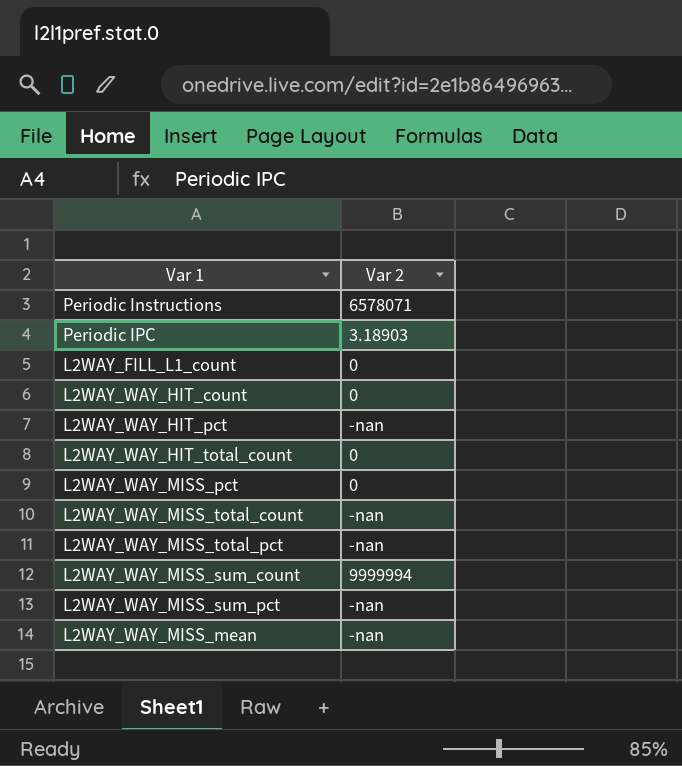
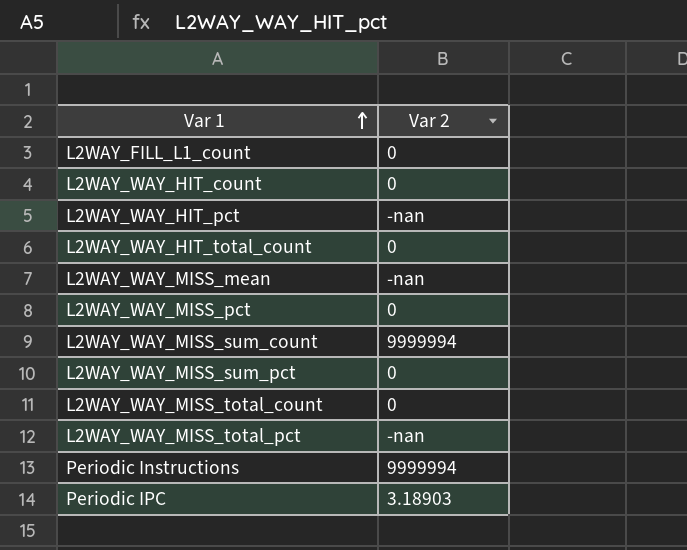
row order: none -> Var 1 ascending
L2WAY_WAY_MISS_sum_pct | Var 2: -nan -> 0
L2WAY_WAY_MISS_total_count | Var 2: -nan -> 0
Periodic Instructions | Var 2: 6578071 -> 9999994

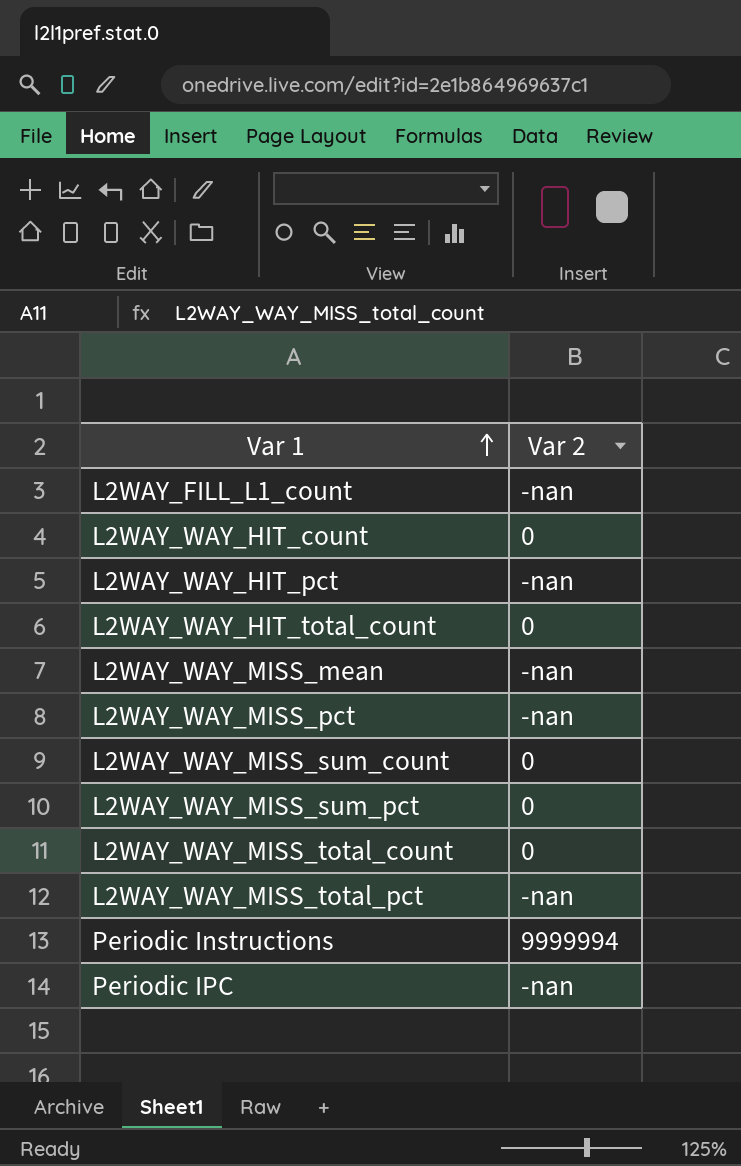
L2WAY_FILL_L1_count | Var 2: 0 -> -nan
L2WAY_WAY_MISS_pct | Var 2: 0 -> -nan
L2WAY_WAY_MISS_sum_count | Var 2: 9999994 -> 0
Periodic IPC | Var 2: 3.18903 -> -nan

